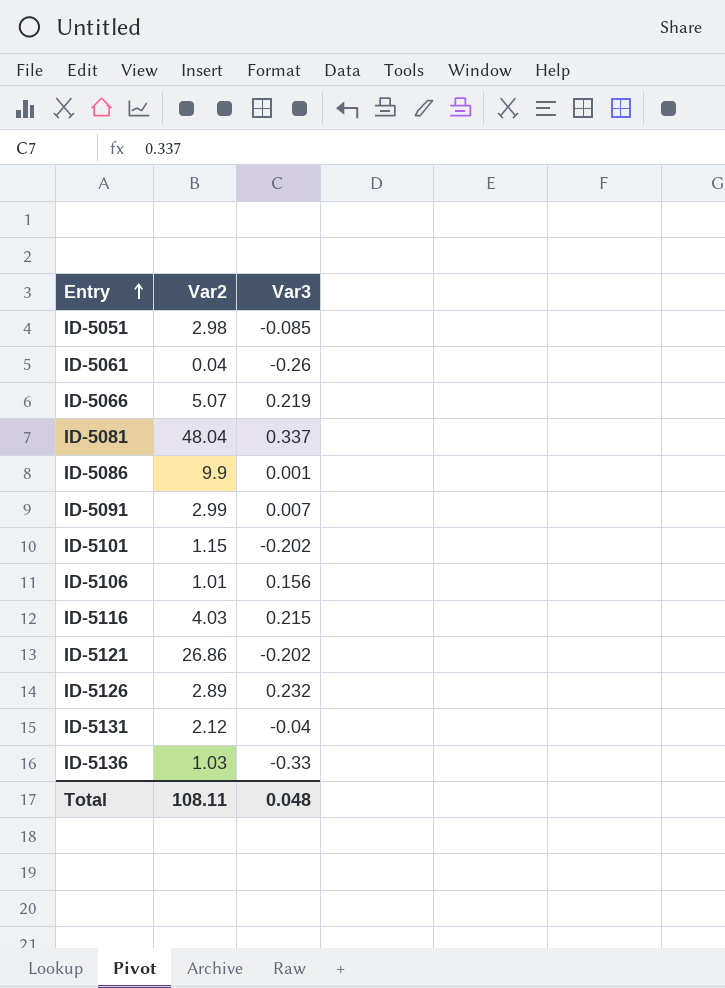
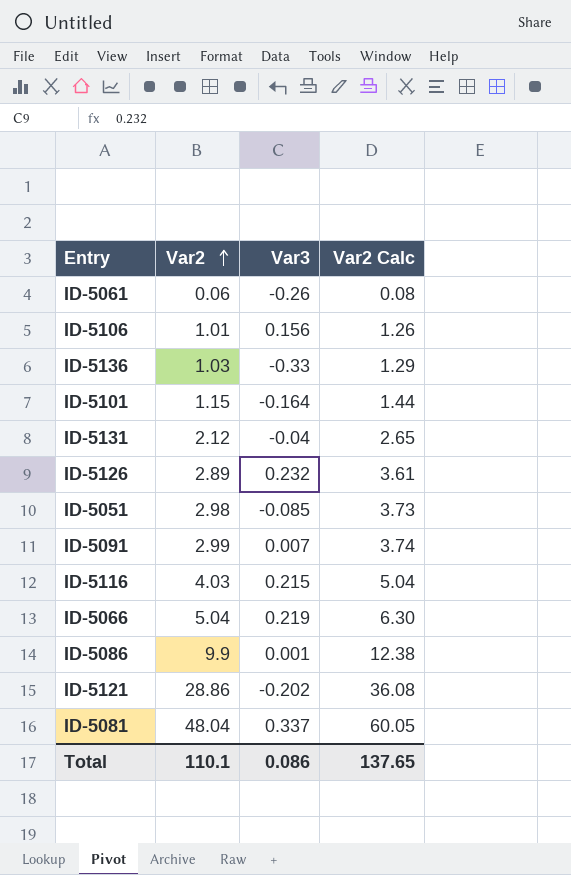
row order: Entry ascending -> Var2 ascending
column Var2 Calc | formula: none -> [Var2] * 1.25
ID-5061 | Var2: 0.04 -> 0.06
ID-5101 | Var3: -0.202 -> -0.164
ID-5066 | Var2: 5.07 -> 5.04
ID-5121 | Var2: 26.86 -> 28.86
Total | Var2: 108.11 -> 110.1
Total | Var3: 0.048 -> 0.086

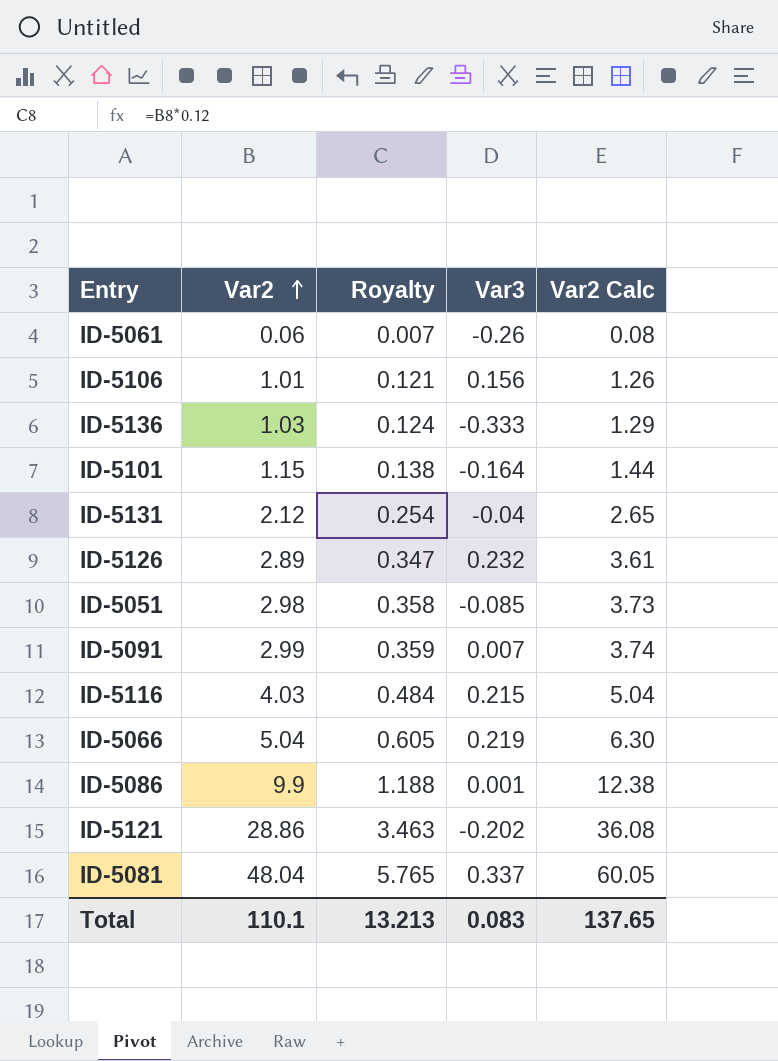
column Royalty | formula: none -> [Var2] * 0.12
ID-5136 | Var3: -0.33 -> -0.333
Total | Var3: 0.086 -> 0.083

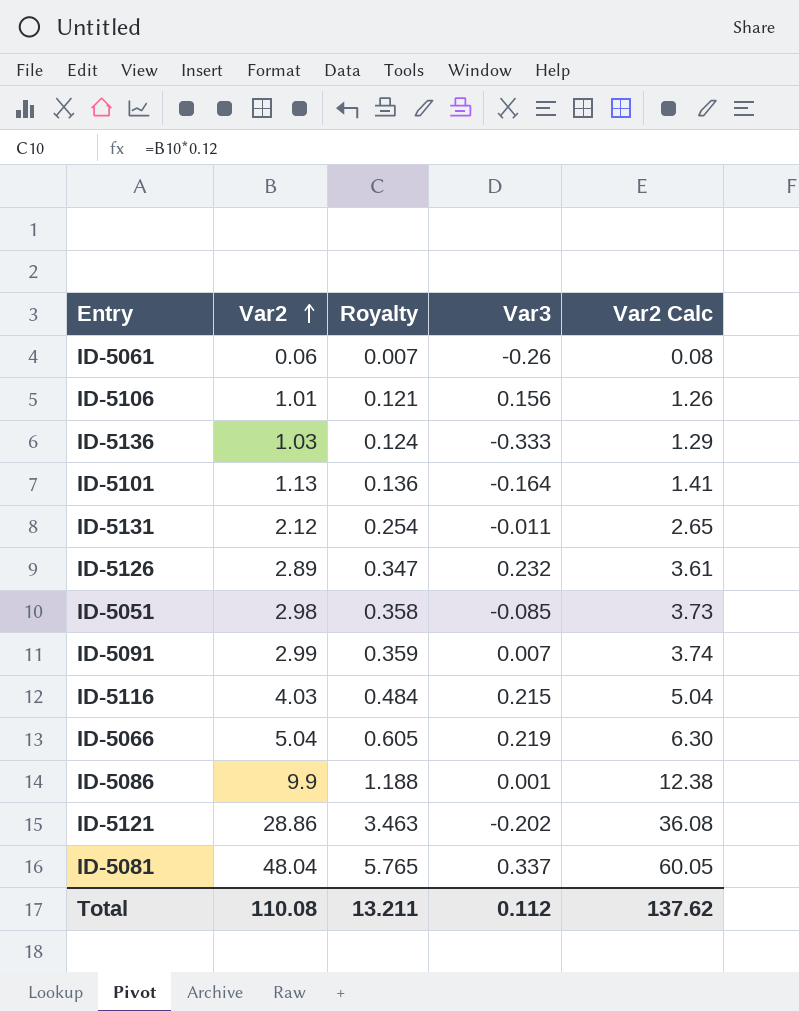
ID-5101 | Var2: 1.15 -> 1.13
ID-5101 | Royalty: 0.138 -> 0.136
ID-5101 | Var2 Calc: 1.44 -> 1.41
ID-5131 | Var3: -0.04 -> -0.011
Total | Var2: 110.1 -> 110.08
Total | Royalty: 13.213 -> 13.211
Total | Var3: 0.083 -> 0.112
Total | Var2 Calc: 137.65 -> 137.62

